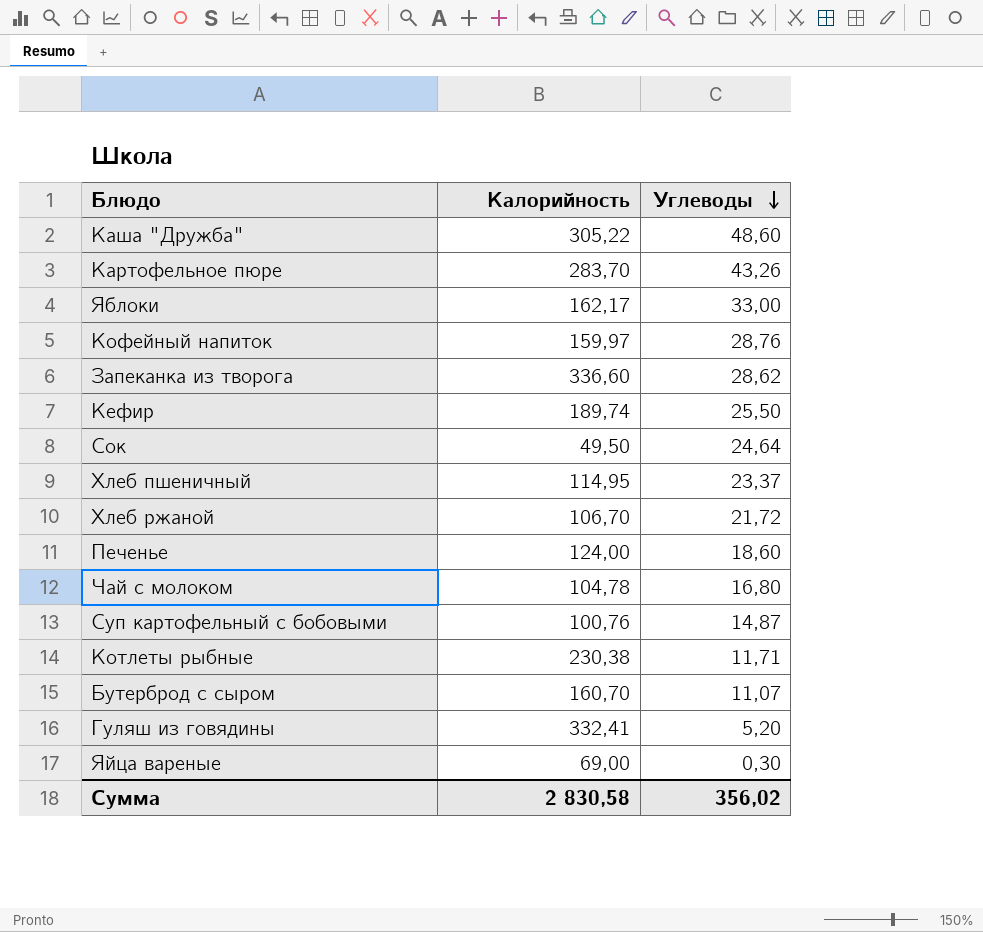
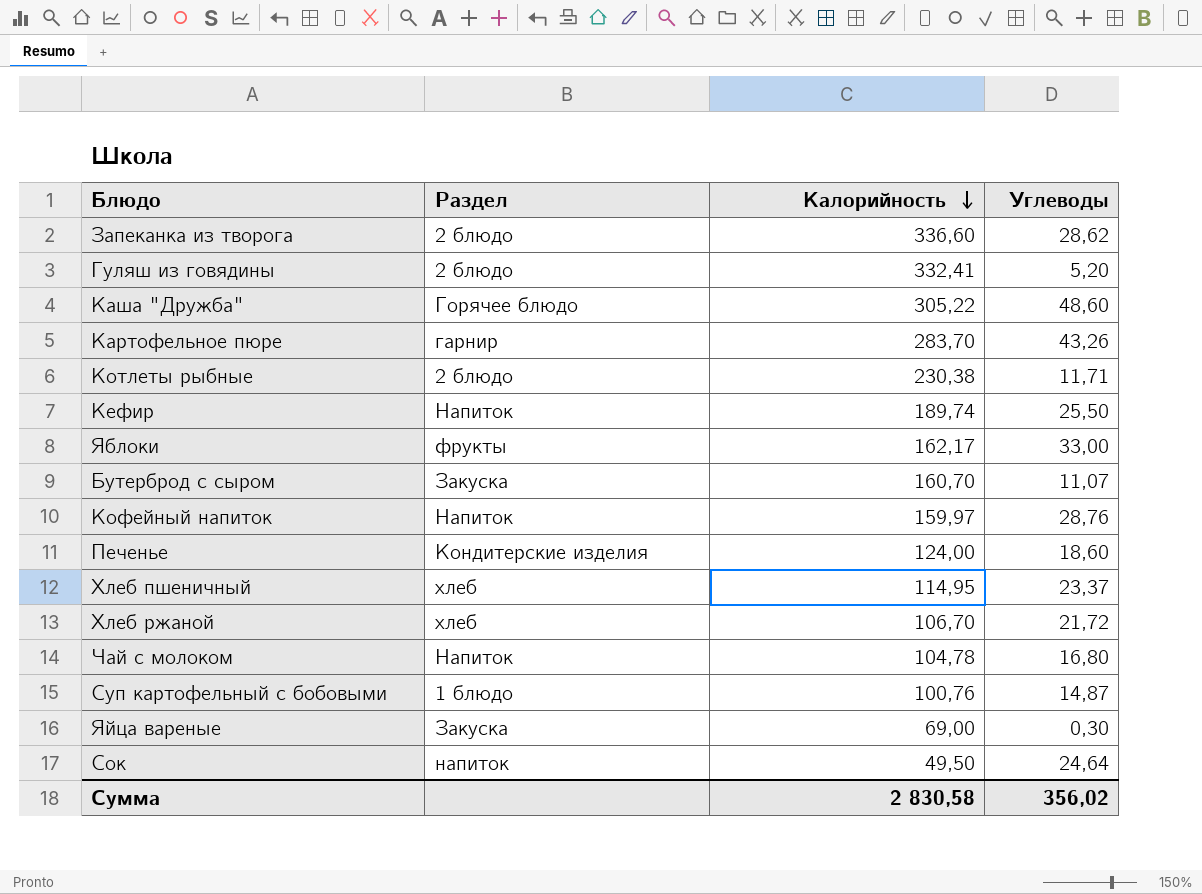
row order: Углеводы descending -> Калорийность descending
column Раздел | position: none -> 2

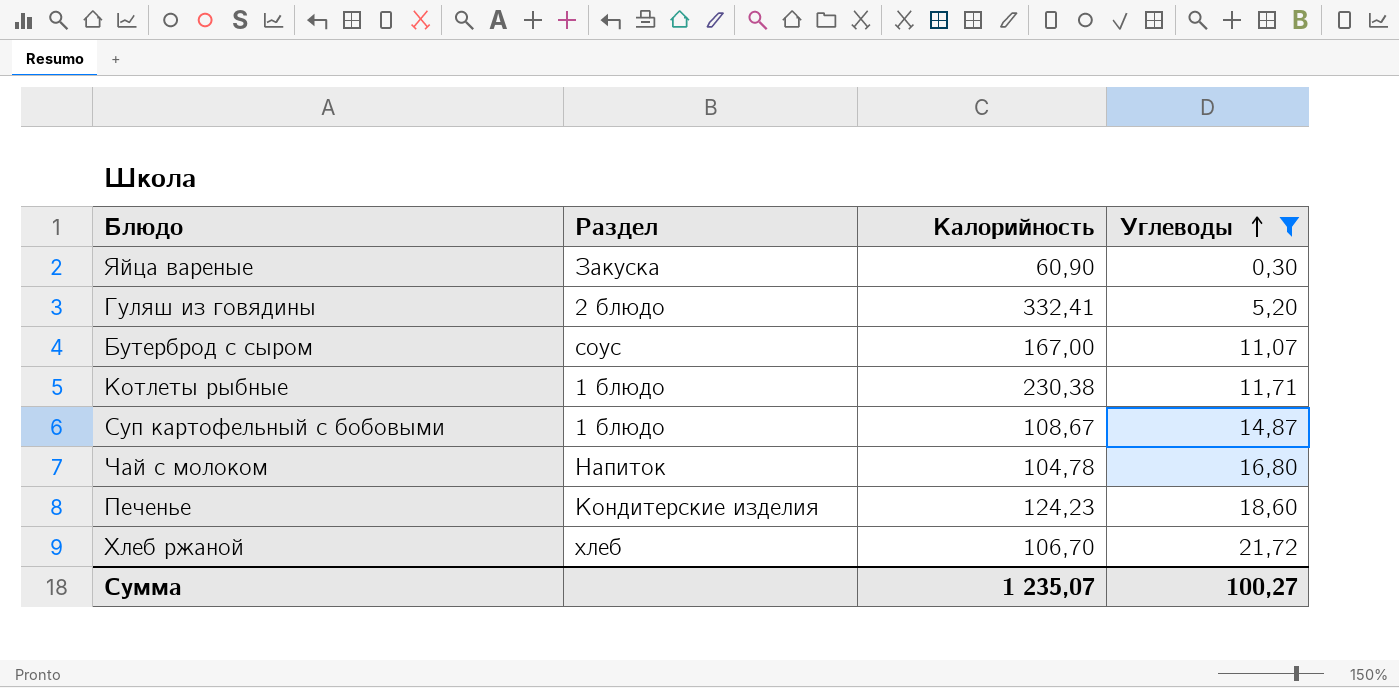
filter: none -> Углеводы <= 21,72
row order: Калорийность descending -> Углеводы ascending
Яйца вареные | Калорийность: 69,00 -> 60,90
Бутерброд с сыром | Раздел: Закуска -> соус
Бутерброд с сыром | Калорийность: 160,70 -> 167,00
Котлеты рыбные | Раздел: 2 блюдо -> 1 блюдо
Суп картофельный с бобовыми | Калорийность: 100,76 -> 108,67
Печенье | Калорийность: 124,00 -> 124,23
Сумма | Калорийность: 2 830,58 -> 1 235,07
Сумма | Углеводы: 356,02 -> 100,27

